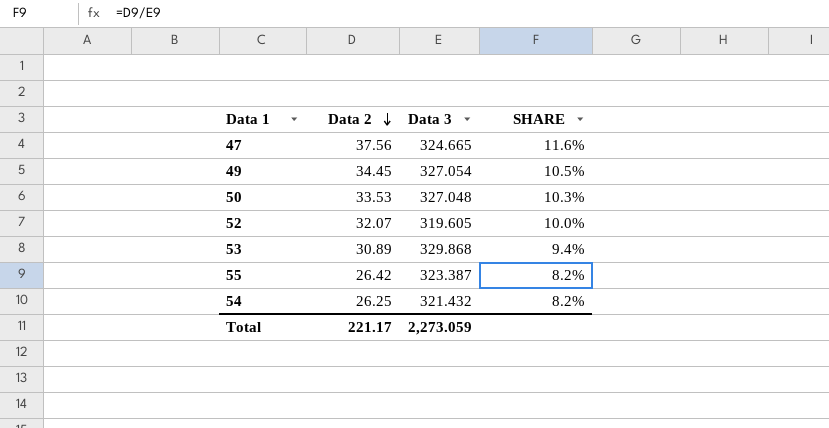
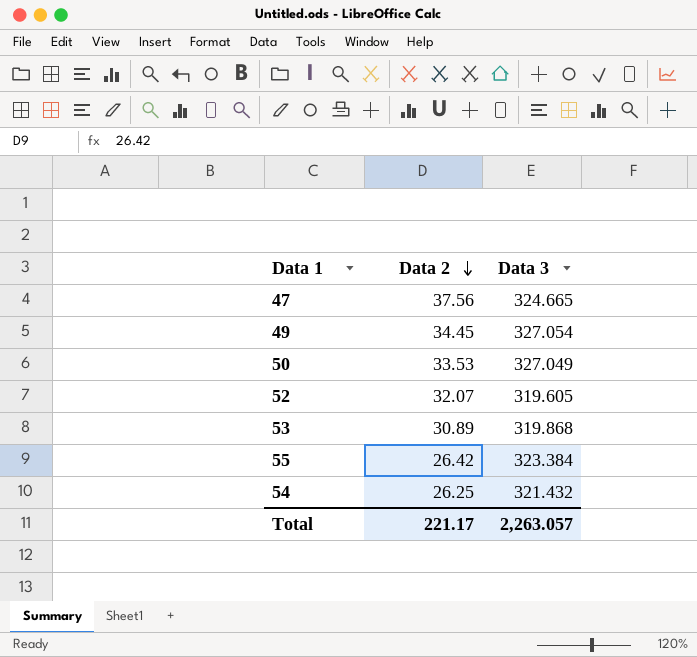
column SHARE | formula: [Data 2] / [Data 3] -> none
50 | Data 3: 327.048 -> 327.049
53 | Data 3: 329.868 -> 319.868
55 | Data 3: 323.387 -> 323.384
Total | Data 3: 2,273.059 -> 2,263.057

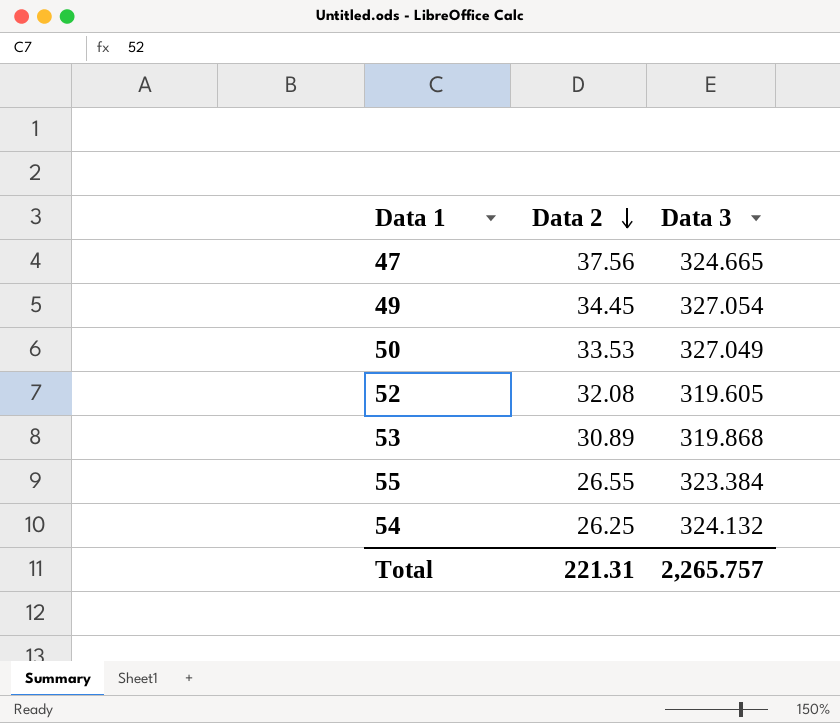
52 | Data 2: 32.07 -> 32.08
55 | Data 2: 26.42 -> 26.55
54 | Data 3: 321.432 -> 324.132
Total | Data 2: 221.17 -> 221.31
Total | Data 3: 2,263.057 -> 2,265.757

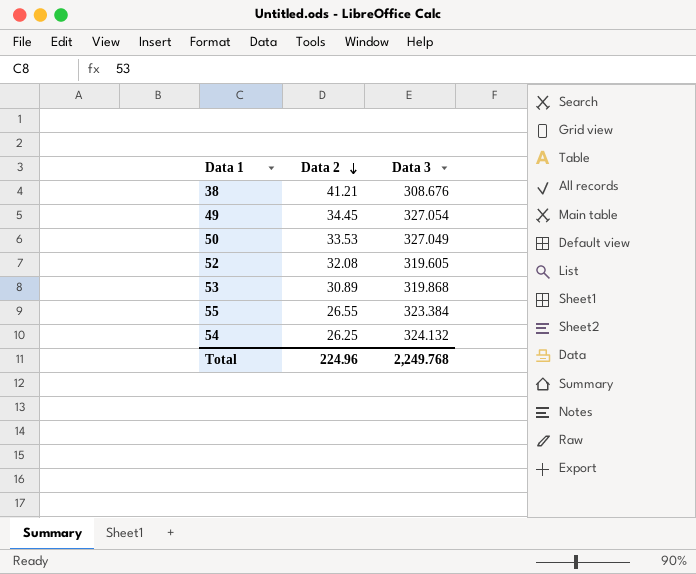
row 47: 37.56 | 324.665 -> none
row 38: none -> 41.21 | 308.676
Total | Data 2: 221.31 -> 224.96
Total | Data 3: 2,265.757 -> 2,249.768

